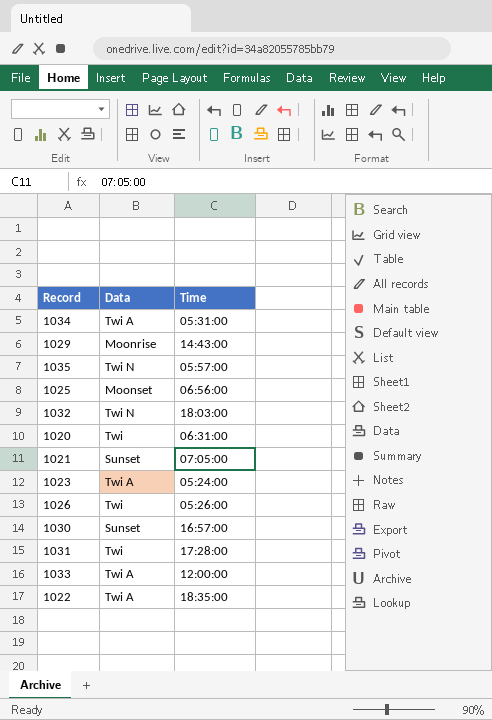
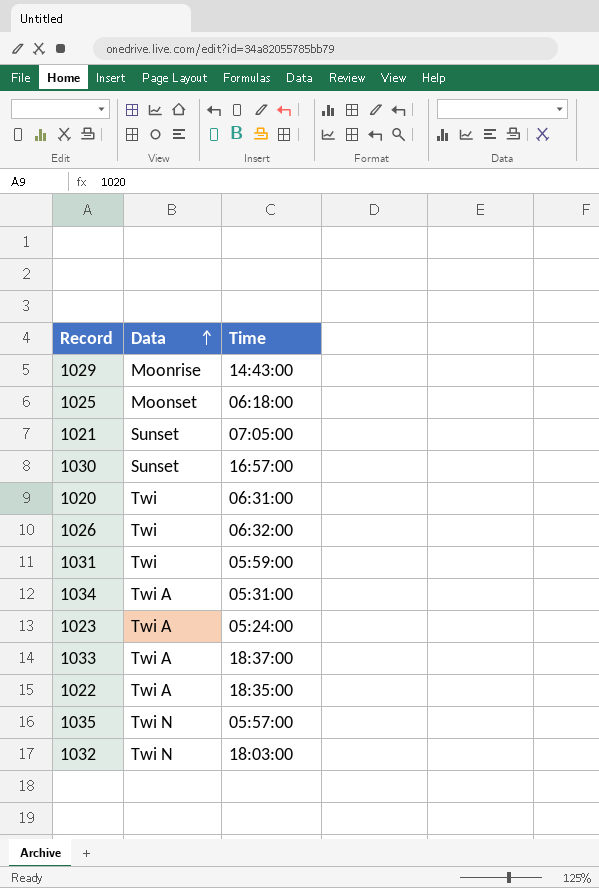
row order: none -> Data ascending
1025 | Time: 06:56:00 -> 06:18:00
1026 | Time: 05:26:00 -> 06:32:00
1031 | Time: 17:28:00 -> 05:59:00
1033 | Time: 12:00:00 -> 18:37:00

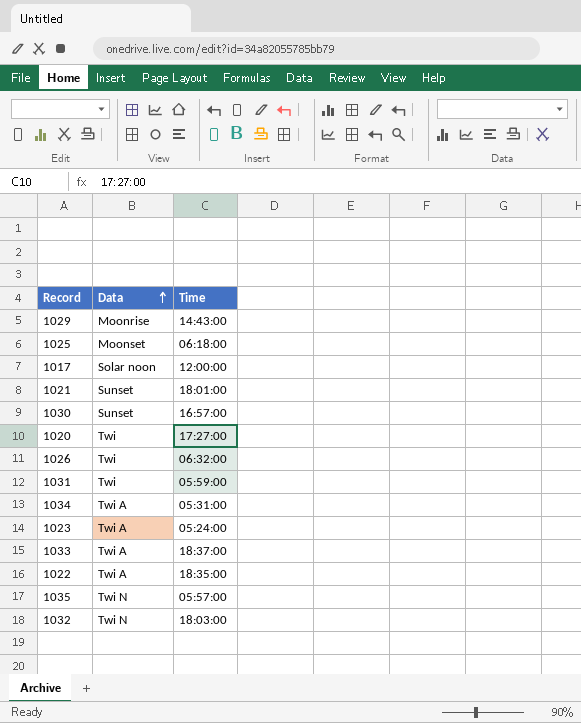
row 1017: none -> Solar noon | 12:00:00
1021 | Time: 07:05:00 -> 18:01:00
1020 | Time: 06:31:00 -> 17:27:00

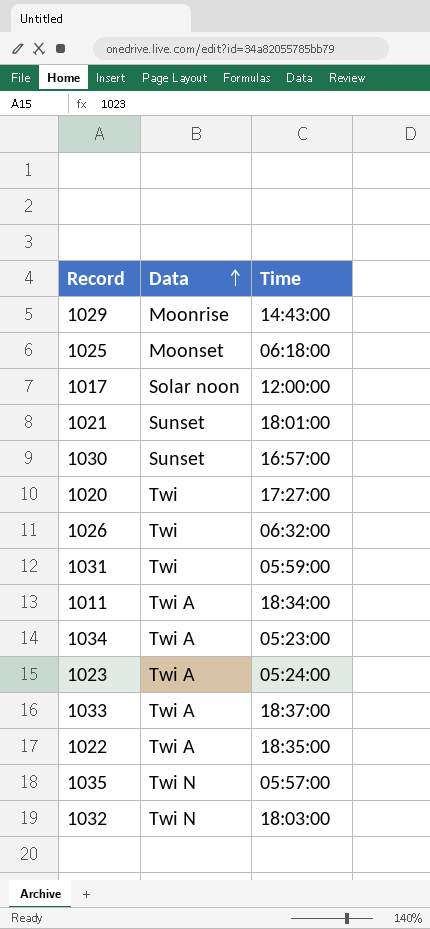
row 1011: none -> Twi A | 18:34:00
1034 | Time: 05:31:00 -> 05:23:00

